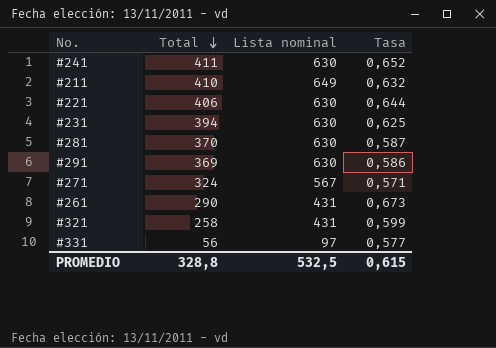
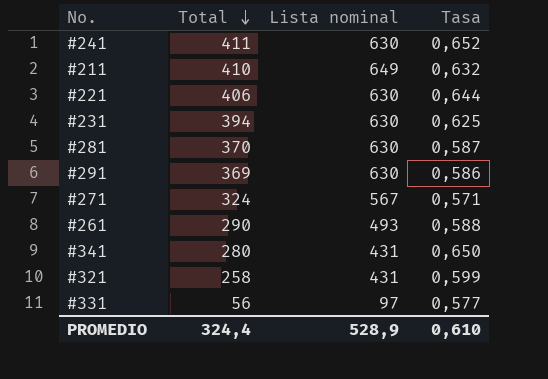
#261 | Lista nominal: 431 -> 493
#261 | Tasa: 0,673 -> 0,588
row #341: none -> 280 | 431 | 0,650
PROMEDIO | Total: 328,8 -> 324,4
PROMEDIO | Lista nominal: 532,5 -> 528,9
PROMEDIO | Tasa: 0,615 -> 0,610

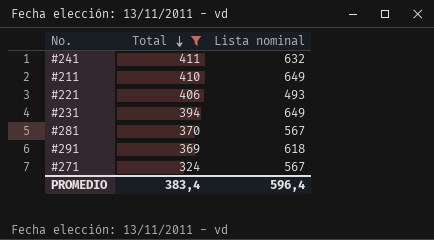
filter: none -> Total >= 324
column Tasa | formula: [Total] / [Lista nominal] -> none
#241 | Lista nominal: 630 -> 632
#221 | Lista nominal: 630 -> 493
#231 | Lista nominal: 630 -> 649
#281 | Lista nominal: 630 -> 567
#291 | Lista nominal: 630 -> 618
PROMEDIO | Total: 324,4 -> 383,4
PROMEDIO | Lista nominal: 528,9 -> 596,4

